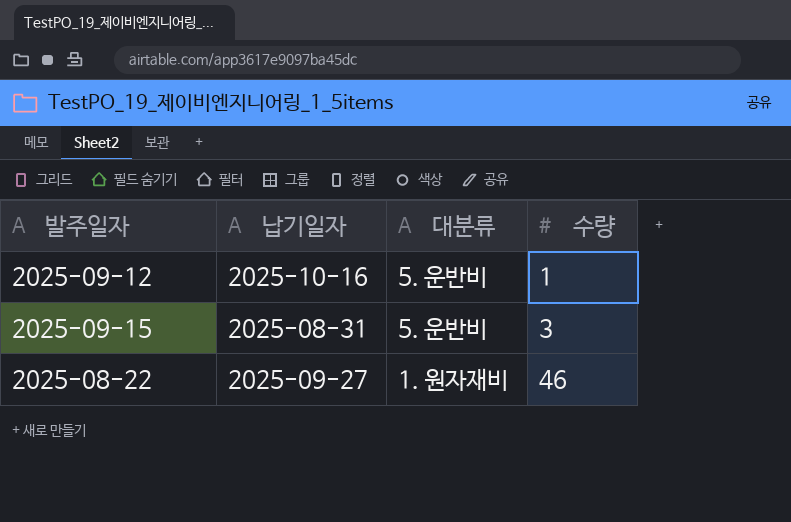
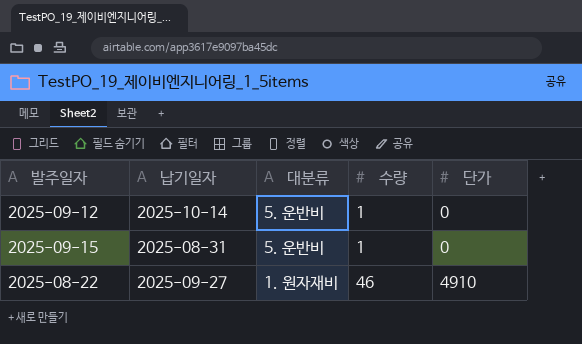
column 단가 | position: none -> 5
2025-09-12 | 납기일자: 2025-10-16 -> 2025-10-14
2025-09-15 | 수량: 3 -> 1

